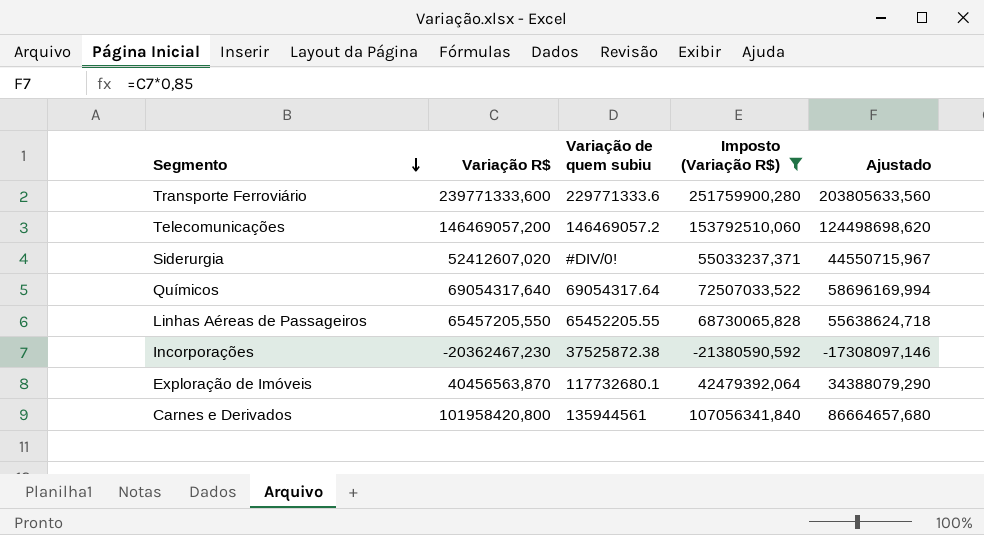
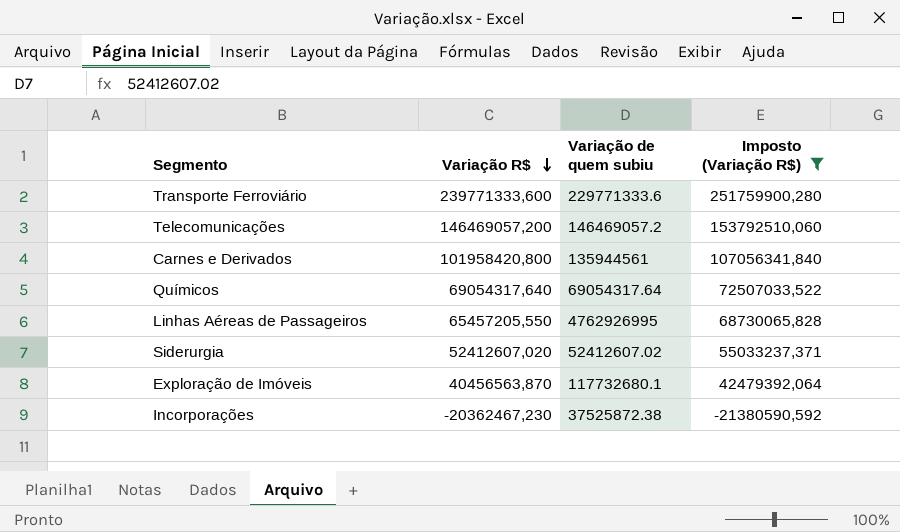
row order: Segmento descending -> Variação R$ descending
column Ajustado | formula: [Variação R$] * 0,85 -> none
Linhas Aéreas de Passageiros | Variação de quem subiu: 65452205.55 -> 4762926995
Siderurgia | Variação de quem subiu: #DIV/0! -> 52412607.02

